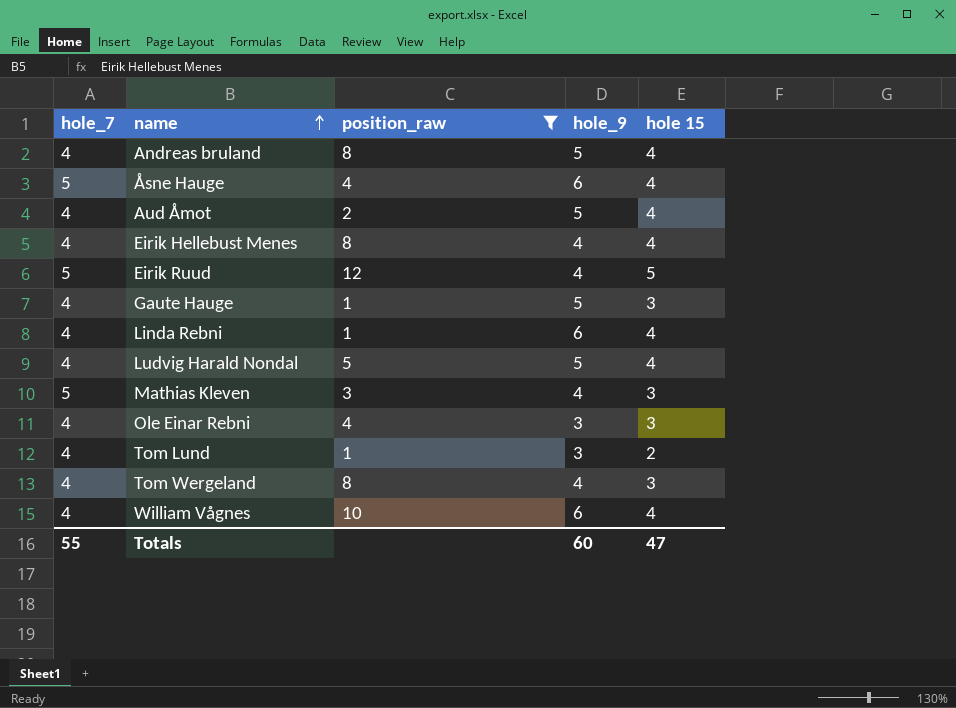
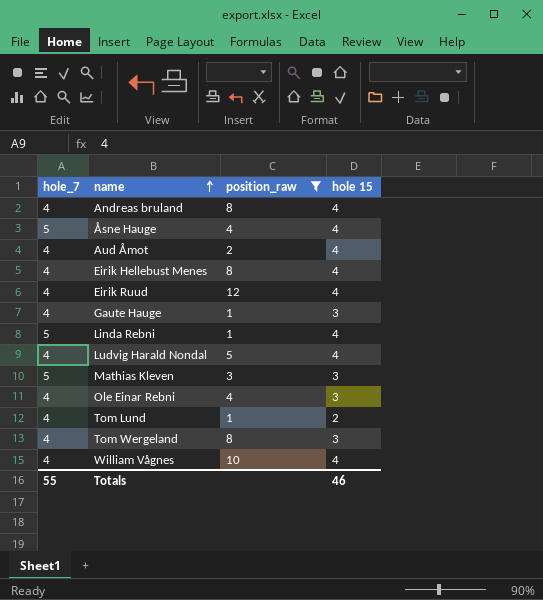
column hole_9 | position: 4 -> none
Eirik Ruud | hole_7: 5 -> 4
Eirik Ruud | hole 15: 5 -> 4
Linda Rebni | hole_7: 4 -> 5
Totals | hole 15: 47 -> 46

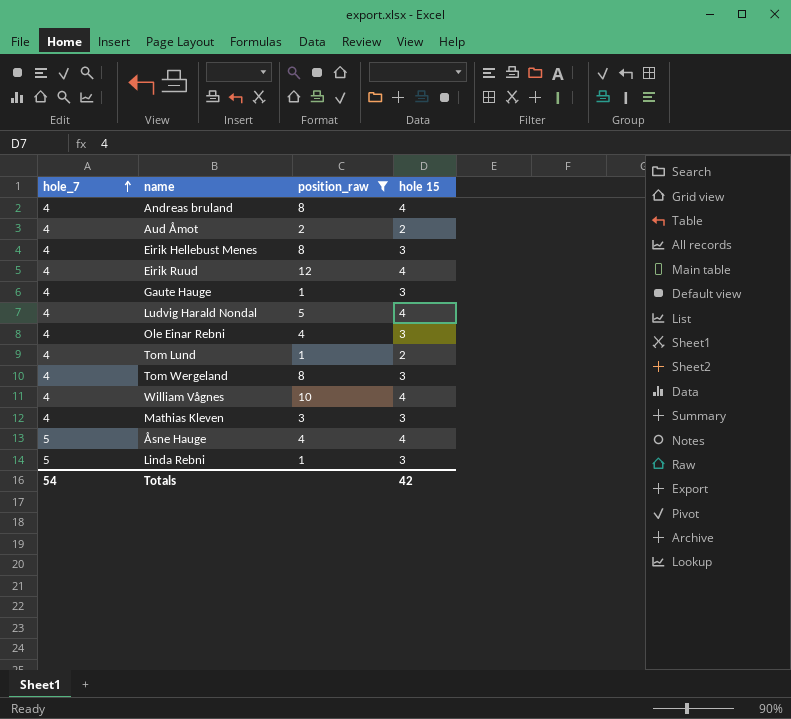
row order: name ascending -> hole_7 ascending
Aud Åmot | hole 15: 4 -> 2
Eirik Hellebust Menes | hole 15: 4 -> 3
Mathias Kleven | hole_7: 5 -> 4
Linda Rebni | hole 15: 4 -> 3
Totals | hole_7: 55 -> 54
Totals | hole 15: 46 -> 42

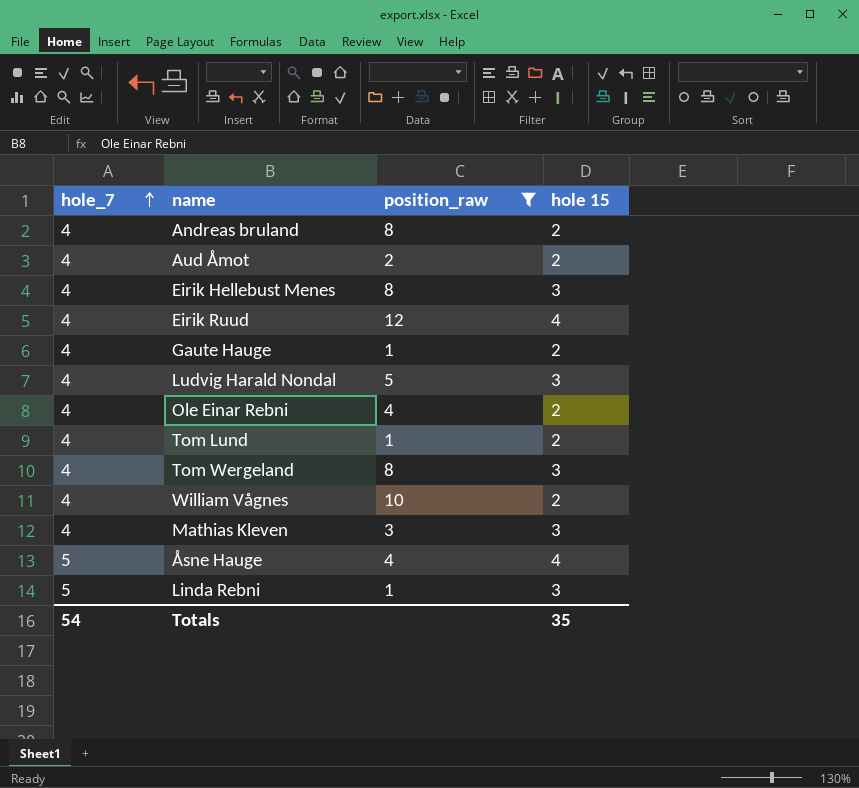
Andreas bruland | hole 15: 4 -> 2
Gaute Hauge | hole 15: 3 -> 2
Ludvig Harald Nondal | hole 15: 4 -> 3
Ole Einar Rebni | hole 15: 3 -> 2
William Vågnes | hole 15: 4 -> 2
Totals | hole 15: 42 -> 35

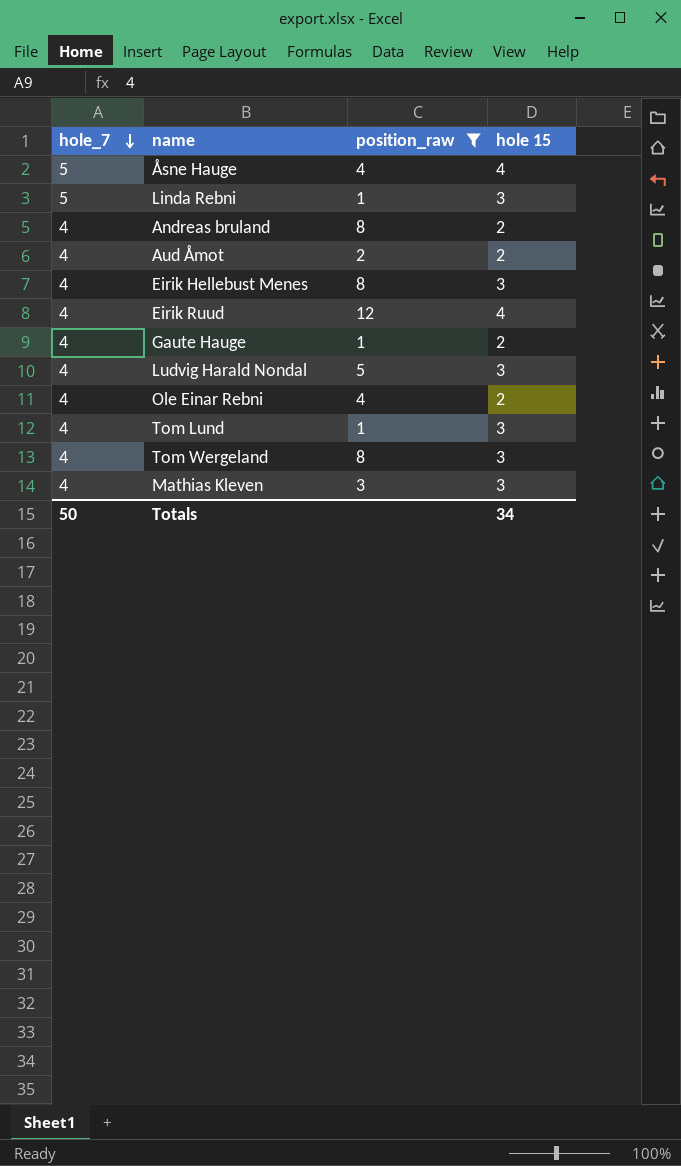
row order: hole_7 ascending -> hole_7 descending
row William Vågnes: 4 | 10 | 2 -> none
Tom Lund | hole 15: 2 -> 3
Totals | hole_7: 54 -> 50
Totals | hole 15: 35 -> 34

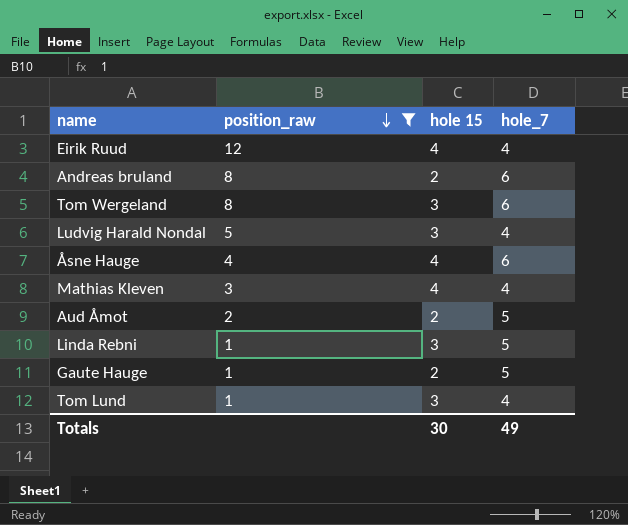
row order: hole_7 descending -> position_raw descending
column hole_7 | position: 1 -> 4
row Eirik Hellebust Menes: 4 | 8 | 3 -> none
row Ole Einar Rebni: 4 | 4 | 2 -> none
Andreas bruland | hole_7: 4 -> 6
Tom Wergeland | hole_7: 4 -> 6
Åsne Hauge | hole_7: 5 -> 6
Mathias Kleven | hole 15: 3 -> 4
Aud Åmot | hole_7: 4 -> 5
Gaute Hauge | hole_7: 4 -> 5
Totals | hole 15: 34 -> 30
Totals | hole_7: 50 -> 49

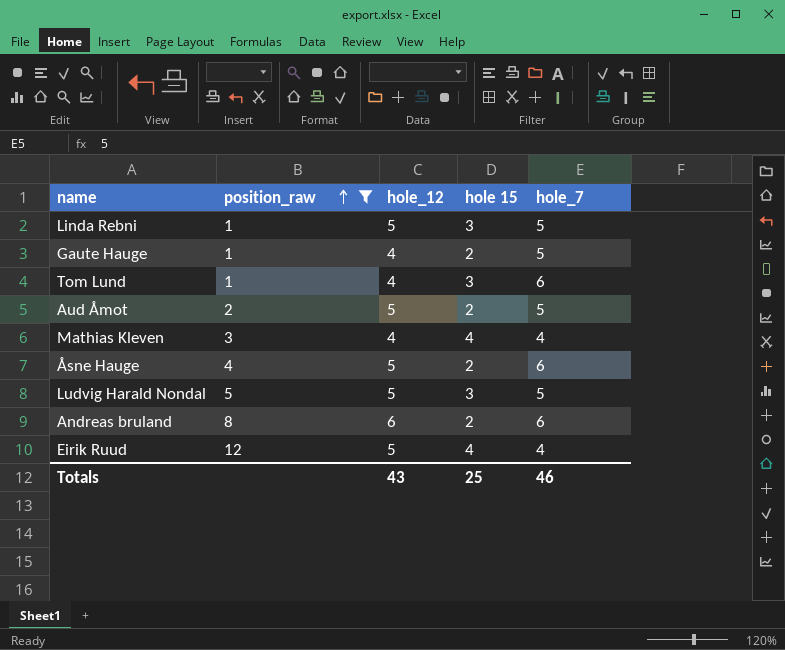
row order: position_raw descending -> position_raw ascending
column hole_12 | position: none -> 3
row Tom Wergeland: 8 | 3 | 6 -> none
Tom Lund | hole_7: 4 -> 6
Åsne Hauge | hole 15: 4 -> 2
Ludvig Harald Nondal | hole_7: 4 -> 5
Totals | hole 15: 30 -> 25
Totals | hole_7: 49 -> 46

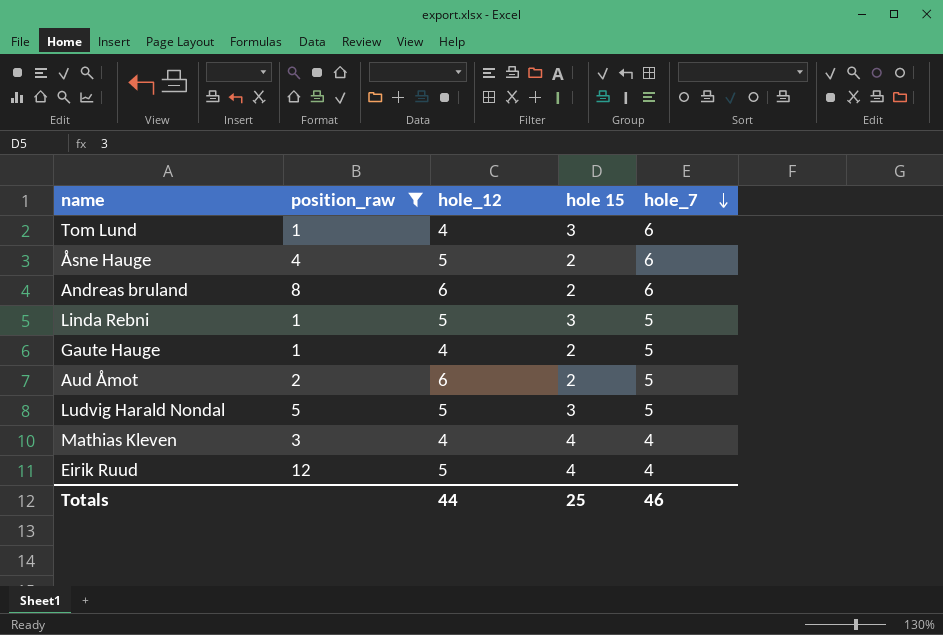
row order: position_raw ascending -> hole_7 descending
Aud Åmot | hole_12: 5 -> 6
Totals | hole_12: 43 -> 44

